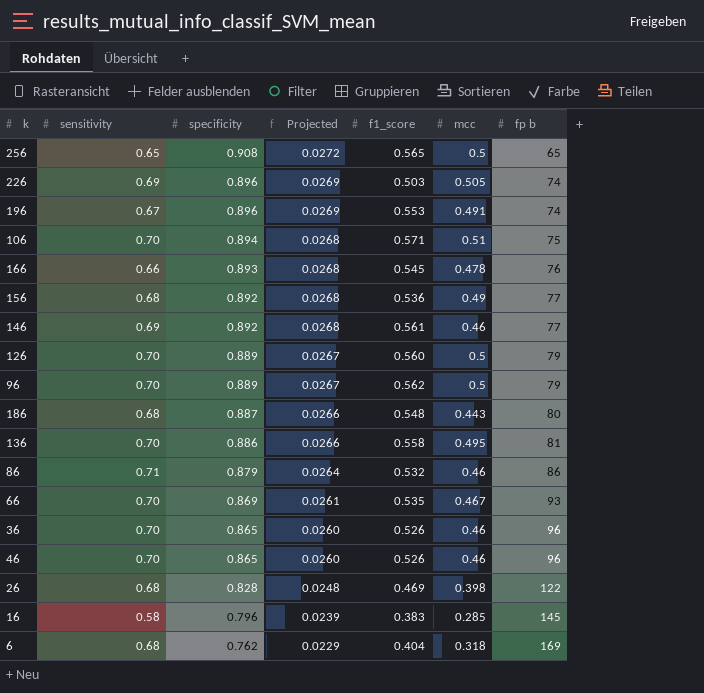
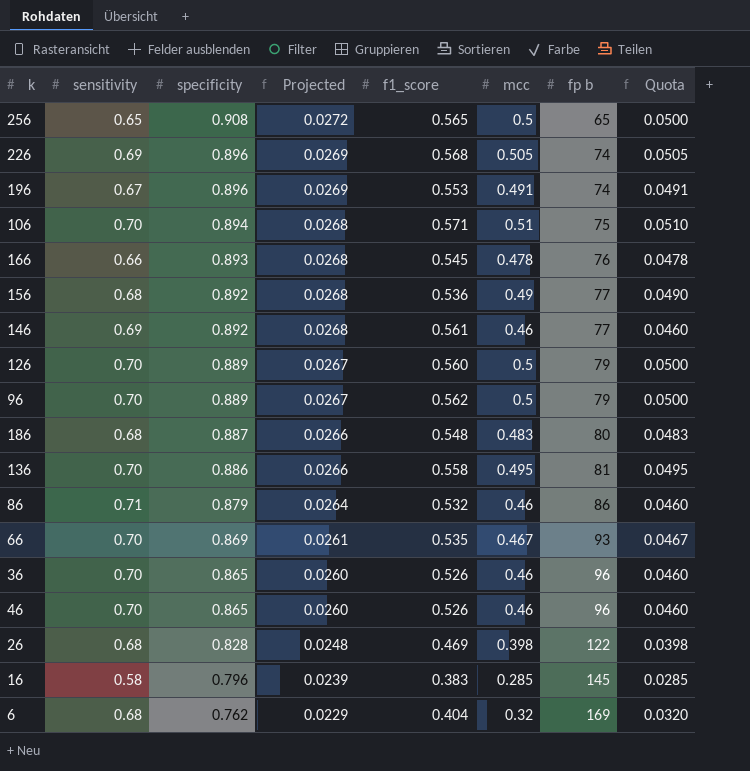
column Quota | formula: none -> [mcc] * 0.1
226 | f1_score: 0.503 -> 0.568
186 | mcc: 0.443 -> 0.483
6 | mcc: 0.318 -> 0.32

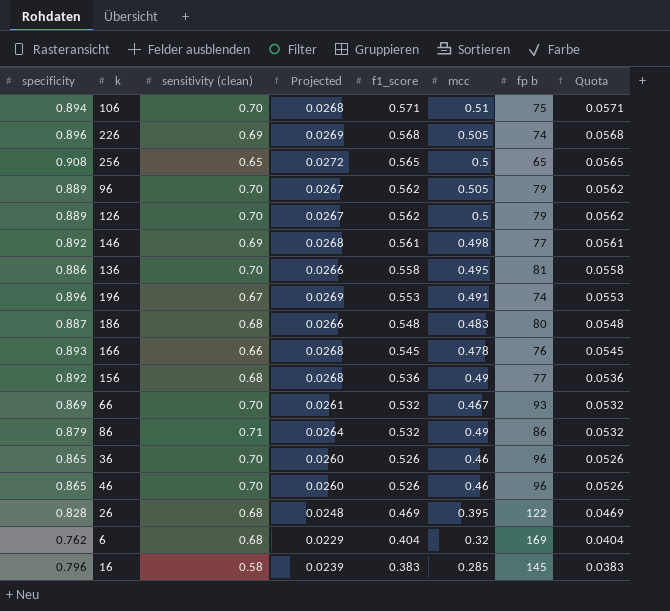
row order: specificity descending -> f1_score descending
column specificity | position: 3 -> 1
column name: sensitivity -> sensitivity (clean)
column Quota | formula: [mcc] * 0.1 -> [f1_score] * 0.1
96 | mcc: 0.5 -> 0.505
126 | f1_score: 0.560 -> 0.562
146 | mcc: 0.46 -> 0.498
66 | f1_score: 0.535 -> 0.532
86 | mcc: 0.46 -> 0.49
26 | mcc: 0.398 -> 0.395

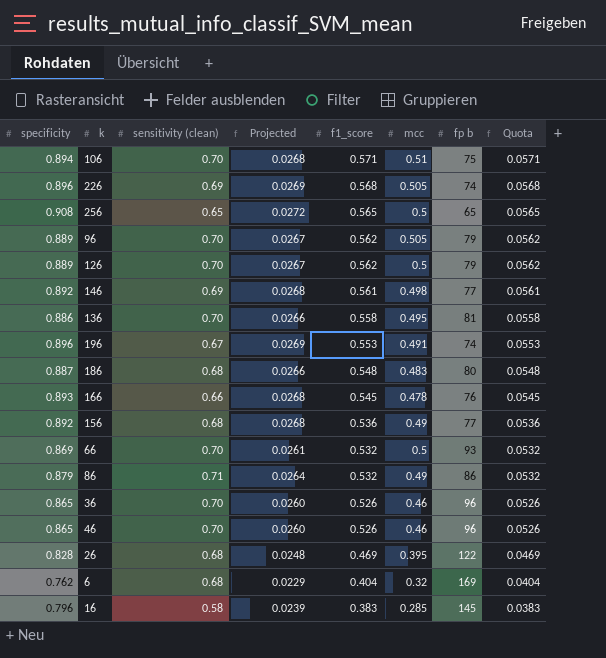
66 | mcc: 0.467 -> 0.5

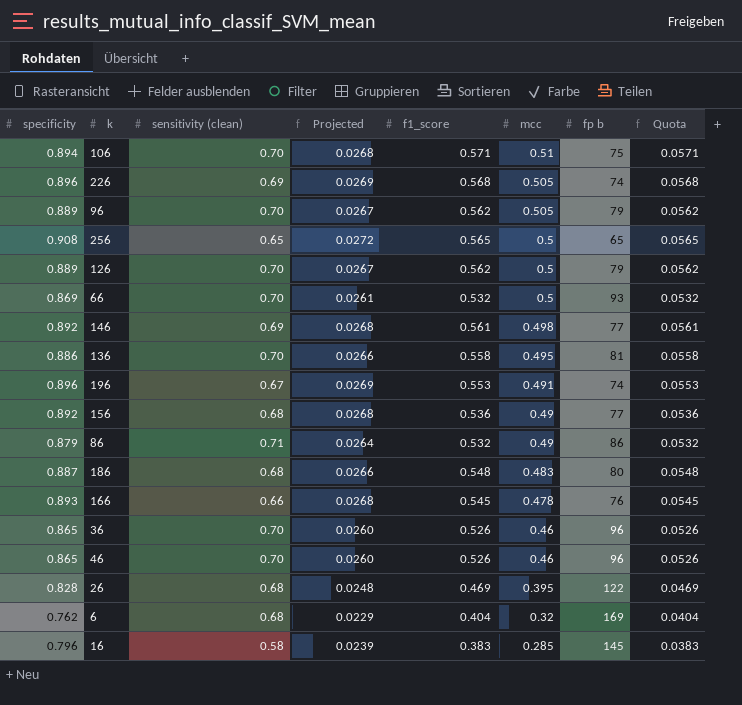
row order: f1_score descending -> mcc descending

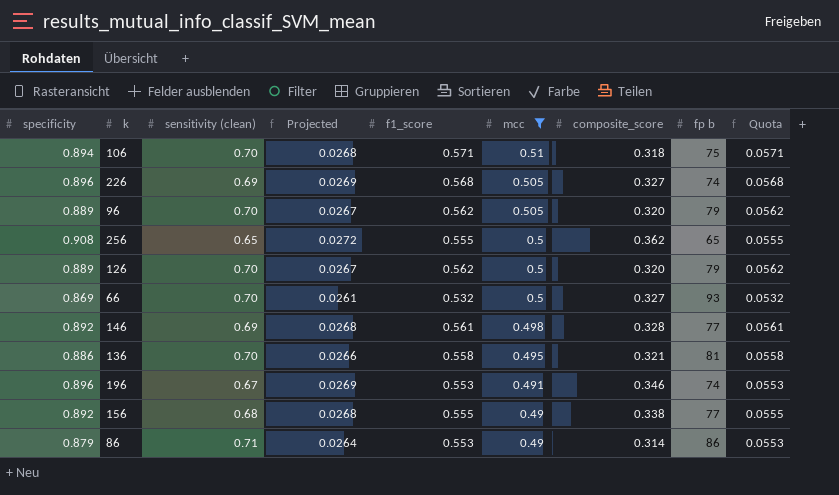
filter: none -> mcc >= 0.49
column composite_score | position: none -> 7
256 | f1_score: 0.565 -> 0.555
256 | Quota: 0.0565 -> 0.0555
156 | f1_score: 0.536 -> 0.555
156 | Quota: 0.0536 -> 0.0555
86 | f1_score: 0.532 -> 0.553
86 | Quota: 0.0532 -> 0.0553

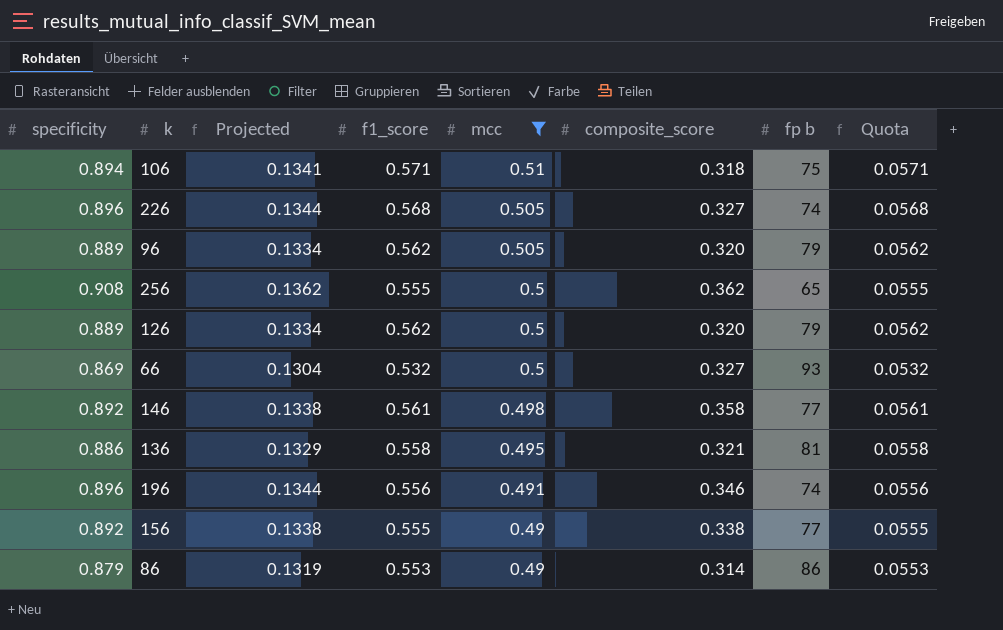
column sensitivity (clean) | position: 3 -> none
column Projected | formula: [specificity] * 0.03 -> [specificity] * 0.15
146 | composite_score: 0.328 -> 0.358
196 | f1_score: 0.553 -> 0.556
196 | Quota: 0.0553 -> 0.0556

